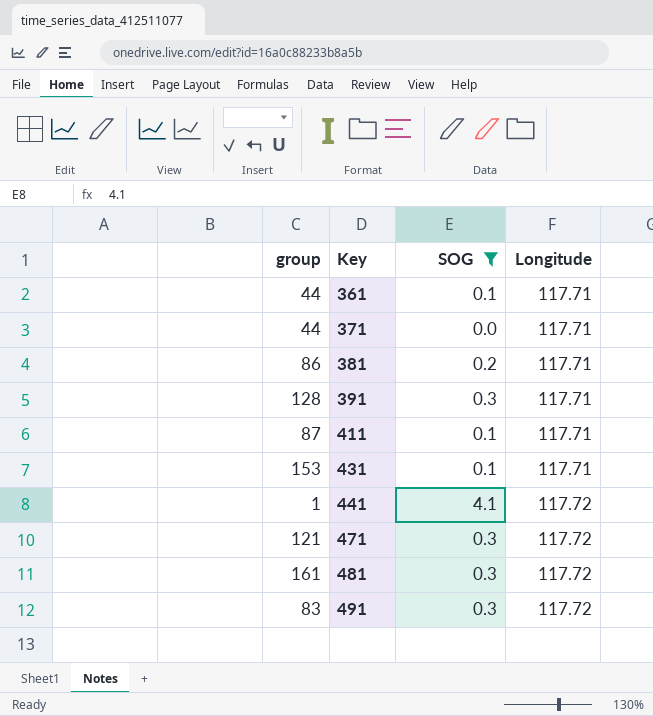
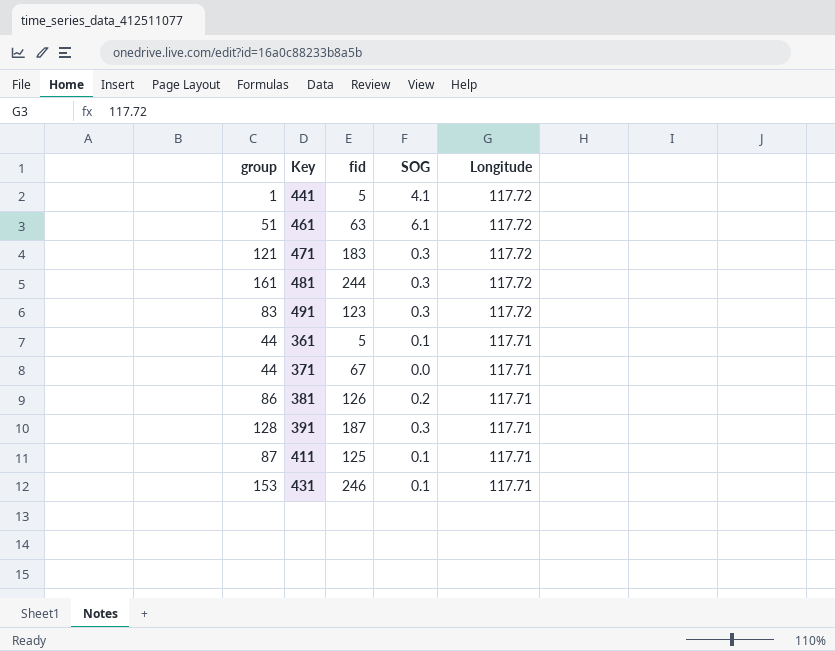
filter: SOG != 6.1 -> none
row order: Key ascending -> Longitude descending
column fid | position: none -> 3

